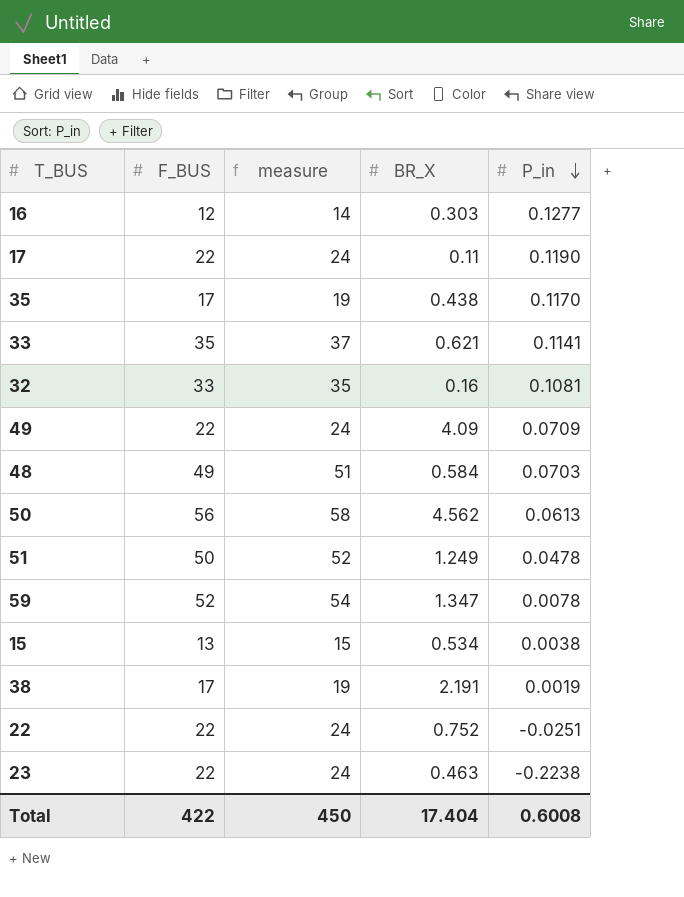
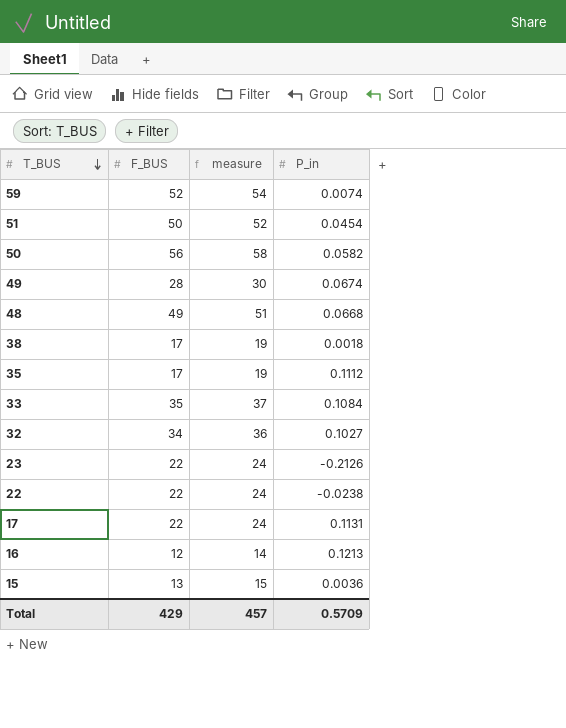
row order: P_in descending -> T_BUS descending
column BR_X | position: 4 -> none
59 | P_in: 0.0078 -> 0.0074
51 | P_in: 0.0478 -> 0.0454
50 | P_in: 0.0613 -> 0.0582
49 | F_BUS: 22 -> 28
49 | measure: 24 -> 30
49 | P_in: 0.0709 -> 0.0674
48 | P_in: 0.0703 -> 0.0668
38 | P_in: 0.0019 -> 0.0018
35 | P_in: 0.1170 -> 0.1112
33 | P_in: 0.1141 -> 0.1084
32 | F_BUS: 33 -> 34
32 | measure: 35 -> 36
32 | P_in: 0.1081 -> 0.1027
23 | P_in: -0.2238 -> -0.2126
22 | P_in: -0.0251 -> -0.0238
17 | P_in: 0.1190 -> 0.1131
16 | P_in: 0.1277 -> 0.1213
15 | P_in: 0.0038 -> 0.0036
Total | F_BUS: 422 -> 429
Total | measure: 450 -> 457
Total | P_in: 0.6008 -> 0.5709

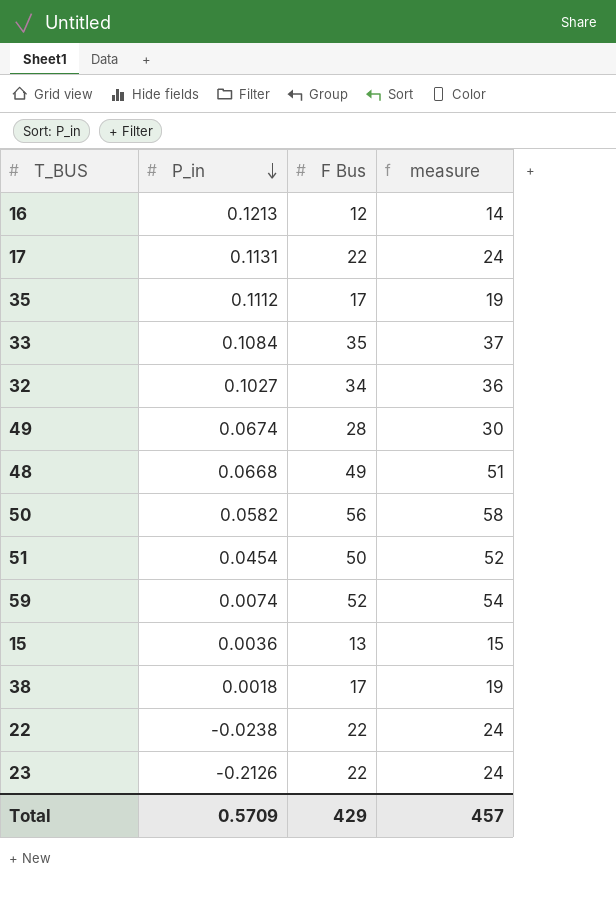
row order: T_BUS descending -> P_in descending
column P_in | position: 4 -> 2
column name: F_BUS -> F Bus

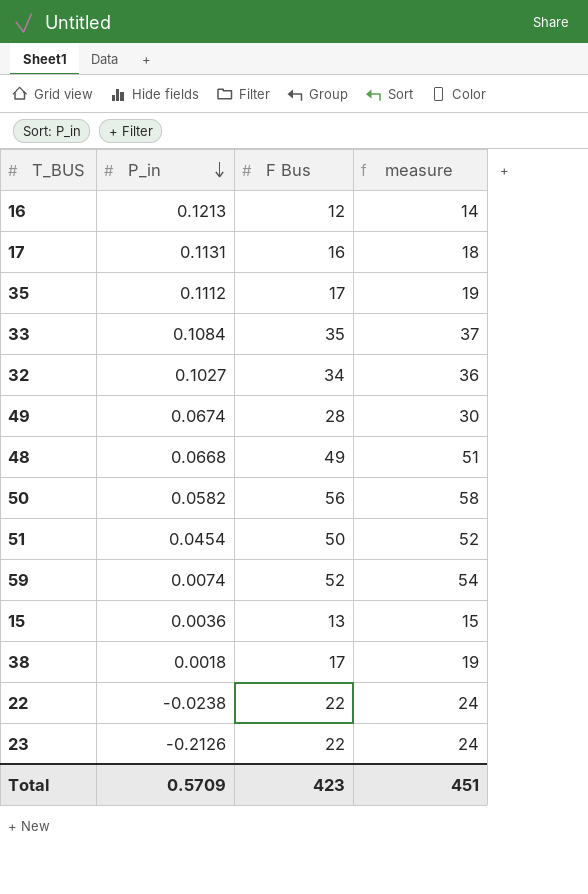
17 | F Bus: 22 -> 16
17 | measure: 24 -> 18
Total | F Bus: 429 -> 423
Total | measure: 457 -> 451

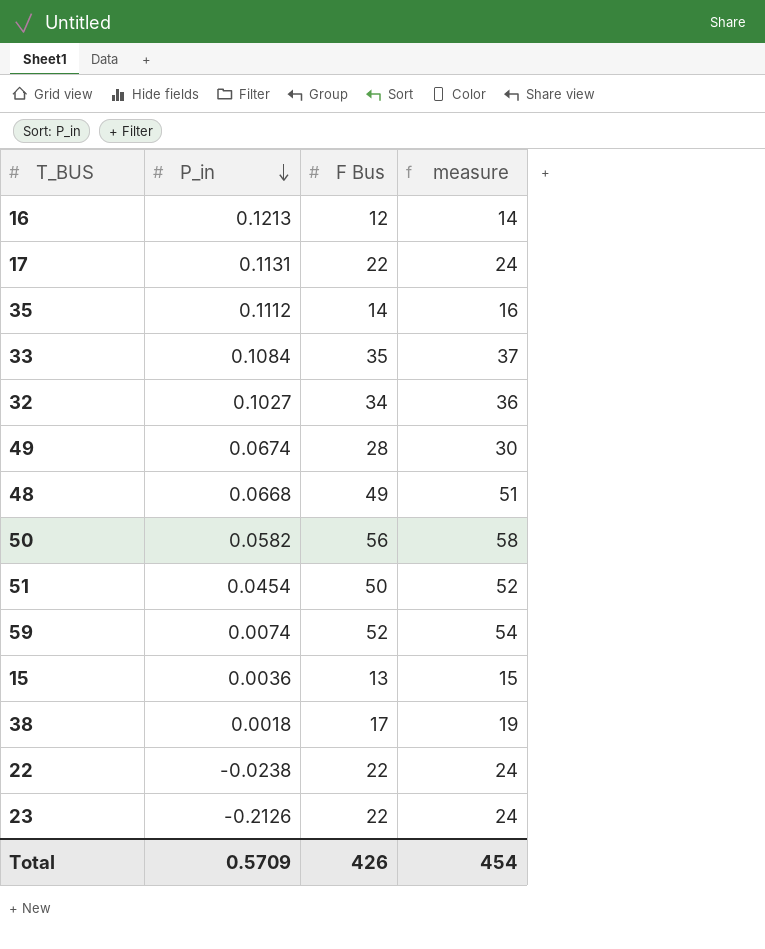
17 | F Bus: 16 -> 22
17 | measure: 18 -> 24
35 | F Bus: 17 -> 14
35 | measure: 19 -> 16
Total | F Bus: 423 -> 426
Total | measure: 451 -> 454

